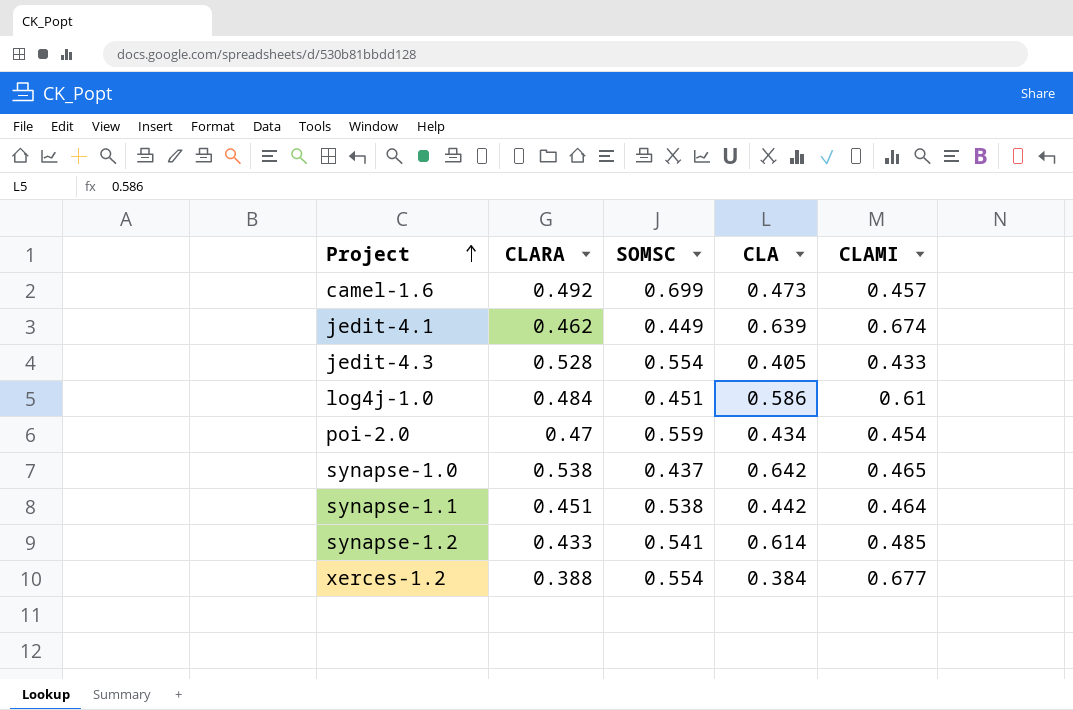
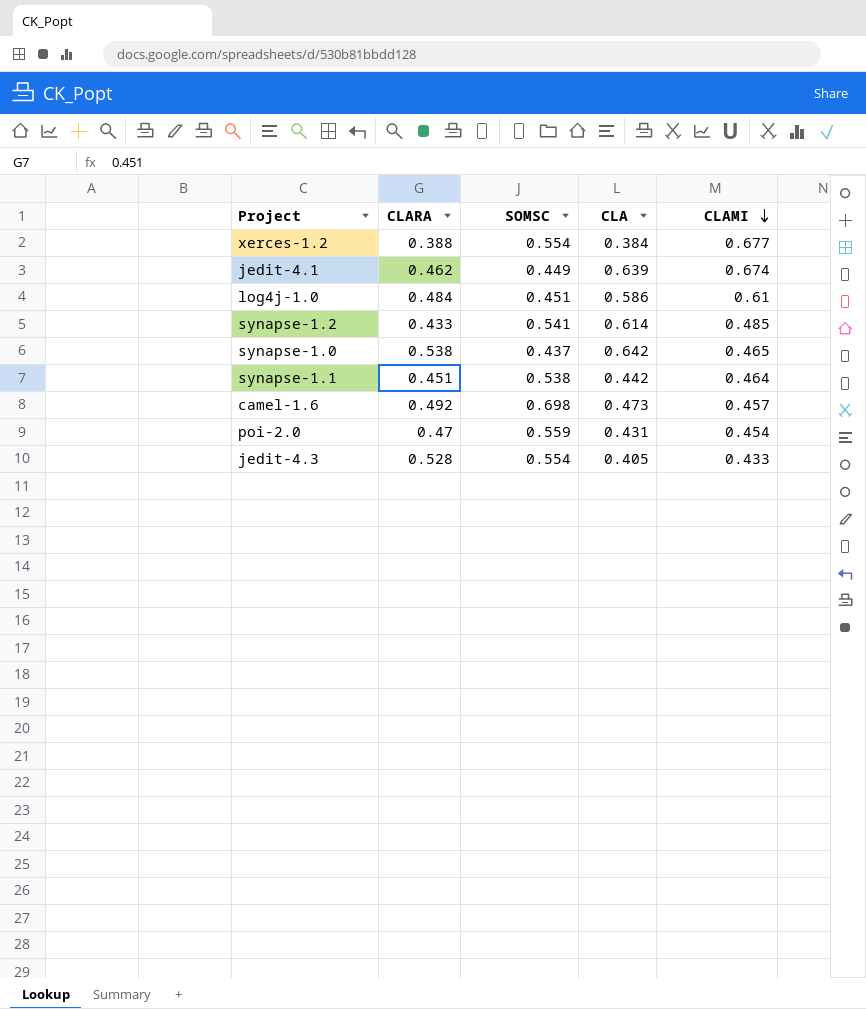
row order: Project ascending -> CLAMI descending
camel-1.6 | SOMSC: 0.699 -> 0.698
poi-2.0 | CLA: 0.434 -> 0.431

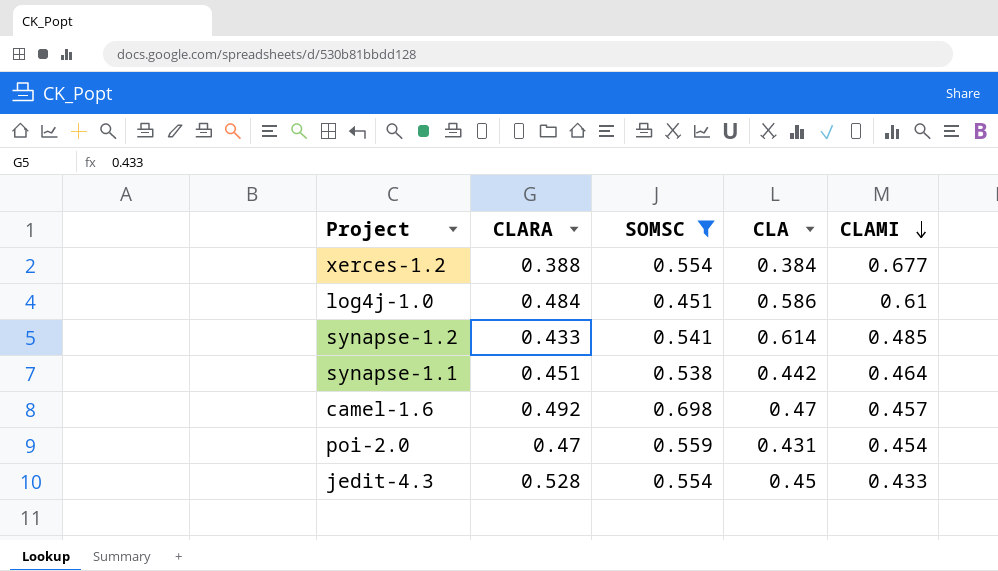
filter: none -> SOMSC >= 0.451
camel-1.6 | CLA: 0.473 -> 0.47
jedit-4.3 | CLA: 0.405 -> 0.45

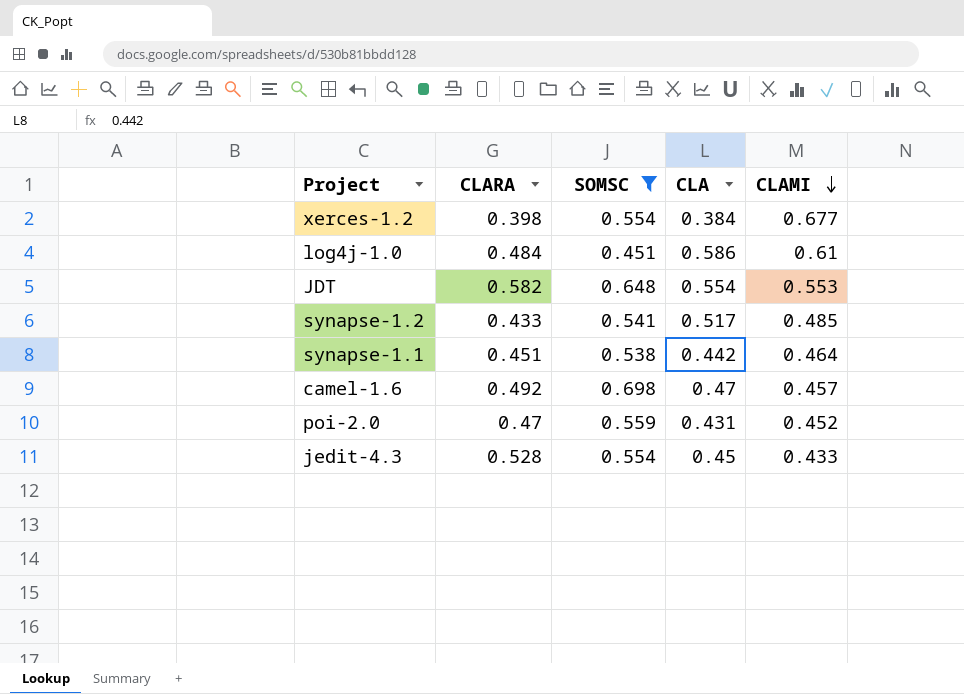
xerces-1.2 | CLARA: 0.388 -> 0.398
row JDT: none -> 0.582 | 0.648 | 0.554 | 0.553
synapse-1.2 | CLA: 0.614 -> 0.517
poi-2.0 | CLAMI: 0.454 -> 0.452

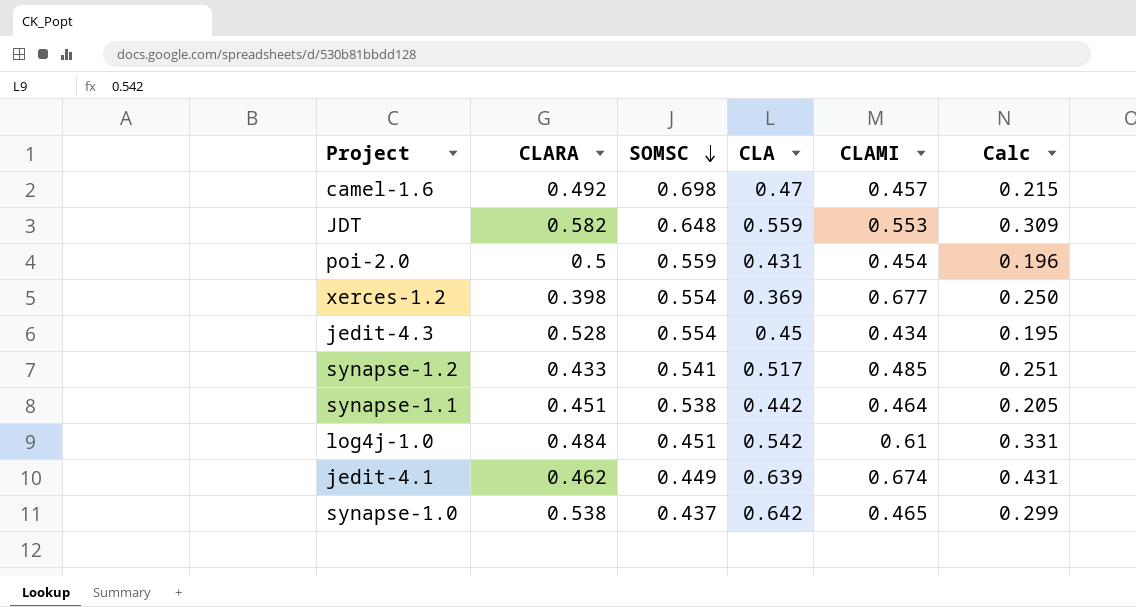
filter: SOMSC >= 0.451 -> none
row order: CLAMI descending -> SOMSC descending
column Calc | formula: none -> [CLA] * [CLAMI]
JDT | CLA: 0.554 -> 0.559
poi-2.0 | CLARA: 0.47 -> 0.5
poi-2.0 | CLAMI: 0.452 -> 0.454
xerces-1.2 | CLA: 0.384 -> 0.369
jedit-4.3 | CLAMI: 0.433 -> 0.434
log4j-1.0 | CLA: 0.586 -> 0.542

